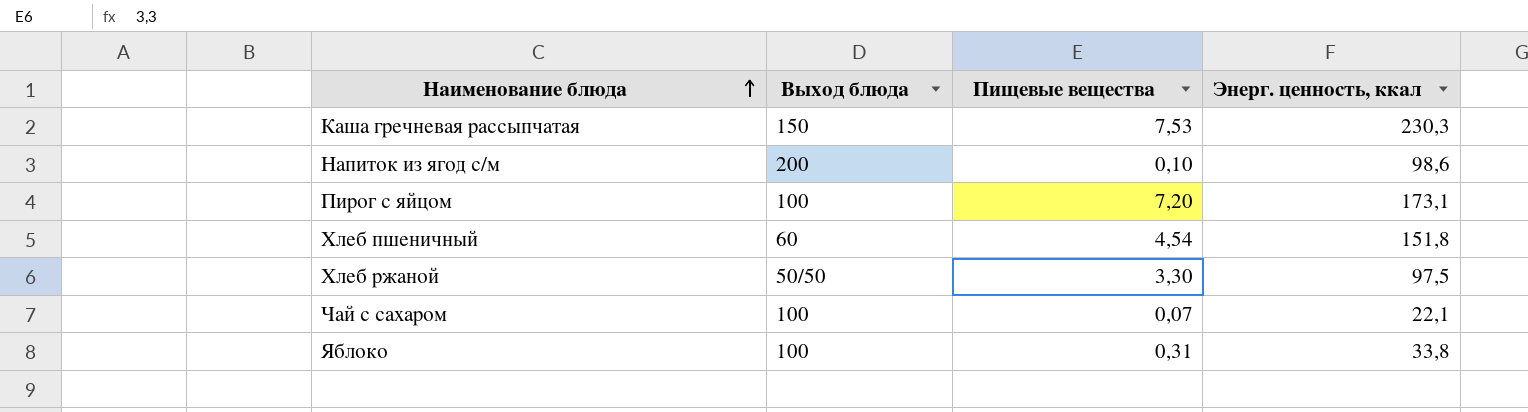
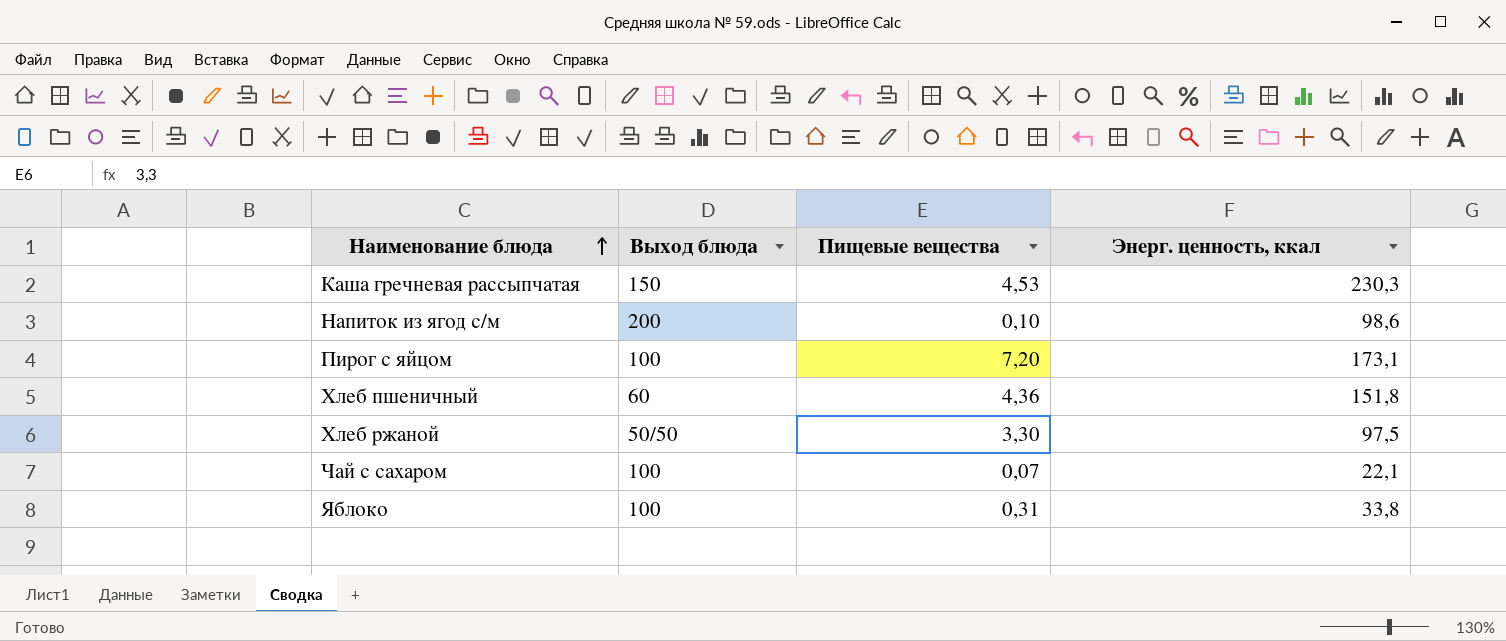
Каша гречневая рассыпчатая | Пищевые вещества: 7,53 -> 4,53
Хлеб пшеничный | Пищевые вещества: 4,54 -> 4,36

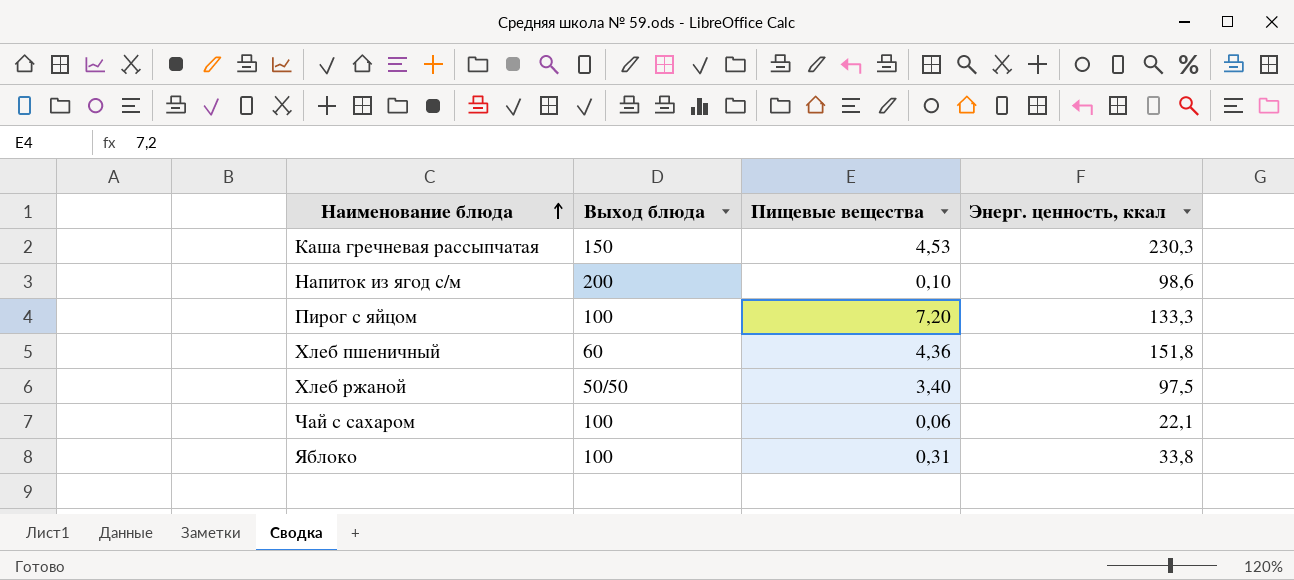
Пирог с яйцом | Энерг. ценность, ккал: 173,1 -> 133,3
Хлеб ржаной | Пищевые вещества: 3,30 -> 3,40
Чай с сахаром | Пищевые вещества: 0,07 -> 0,06

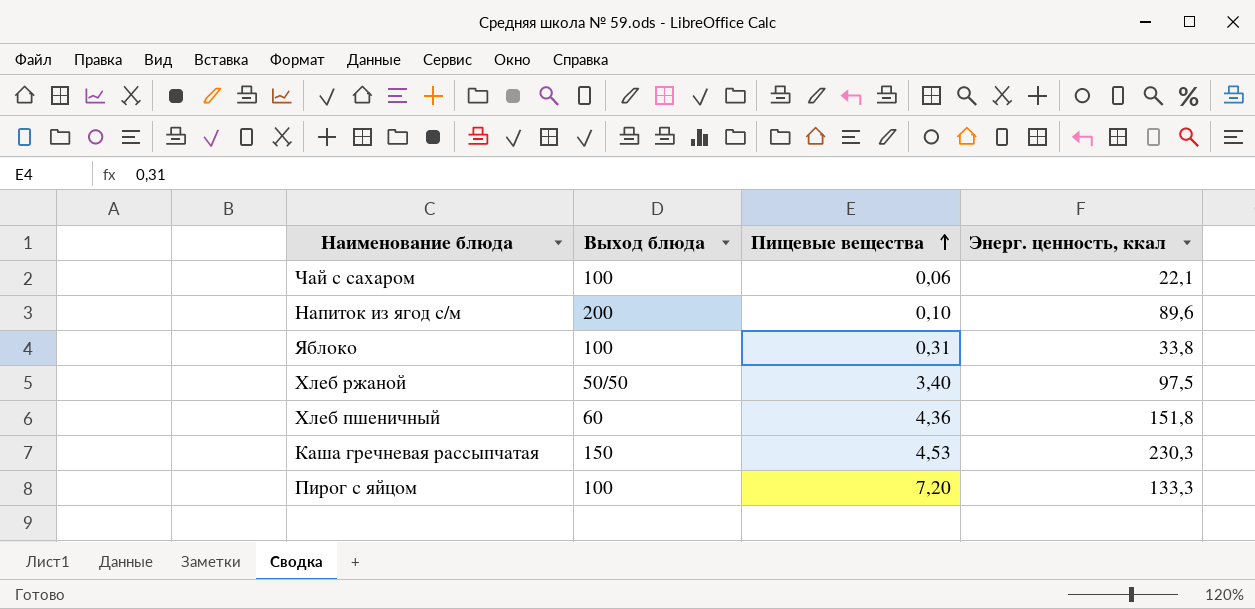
row order: Наименование блюда ascending -> Пищевые вещества ascending
Напиток из ягод с/м | Энерг. ценность, ккал: 98,6 -> 89,6

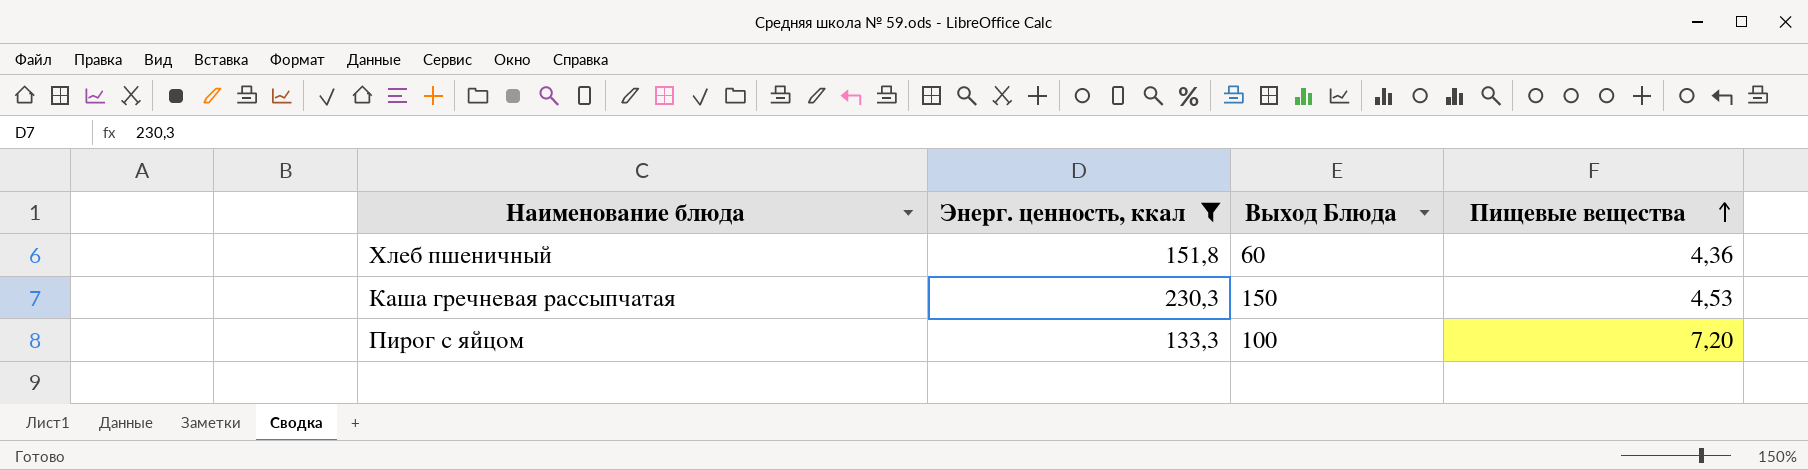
filter: none -> Энерг. ценность, ккал >= 133,3
column Энерг. ценность, ккал | position: 4 -> 2
column name: Выход блюда -> Выход Блюда

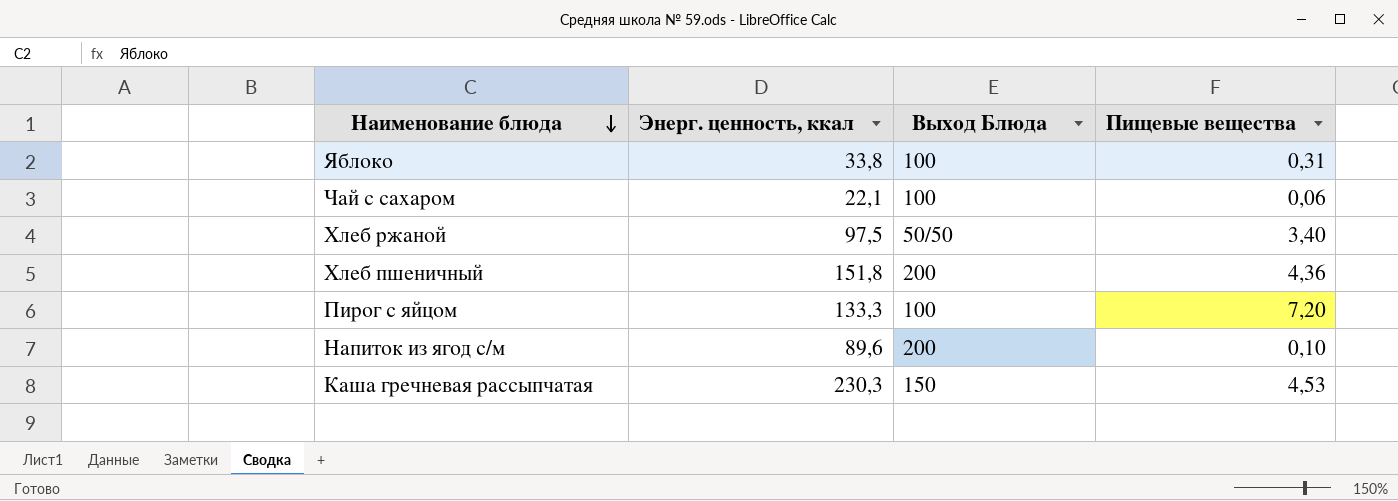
filter: Энерг. ценность, ккал >= 133,3 -> none
row order: Пищевые вещества ascending -> Наименование блюда descending
Хлеб пшеничный | Выход Блюда: 60 -> 200

